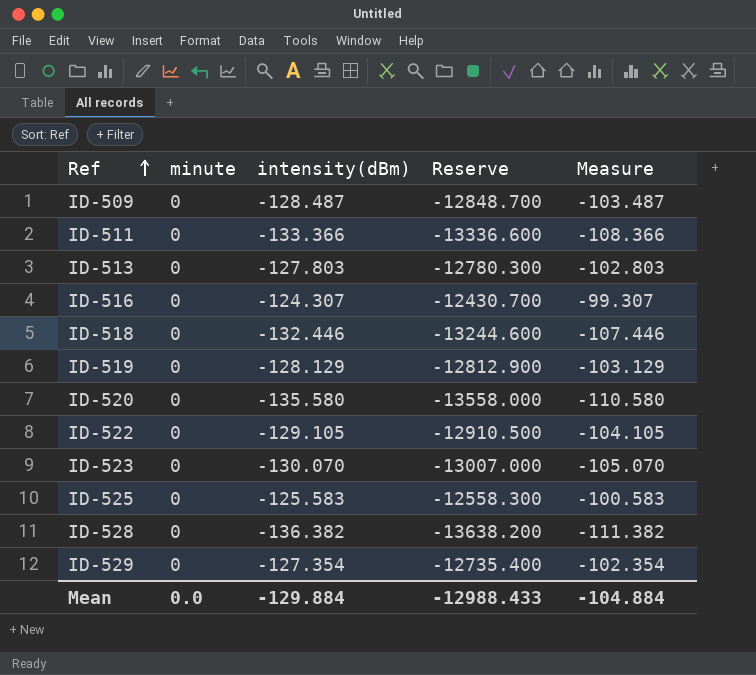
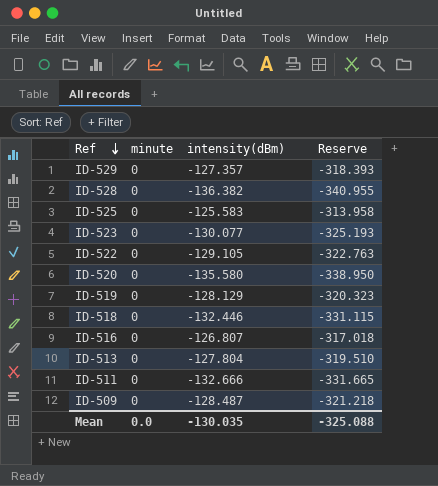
row order: Ref ascending -> Ref descending
column Measure | formula: [intensity(dBm)] + 25 -> none
column Reserve | formula: [intensity(dBm)] * 100 -> [intensity(dBm)] * 2.5
ID-529 | intensity(dBm): -127.354 -> -127.357
ID-523 | intensity(dBm): -130.070 -> -130.077
ID-516 | intensity(dBm): -124.307 -> -126.807
ID-513 | intensity(dBm): -127.803 -> -127.804
ID-511 | intensity(dBm): -133.366 -> -132.666
Mean | intensity(dBm): -129.884 -> -130.035
Mean | Reserve: -12988.433 -> -325.088

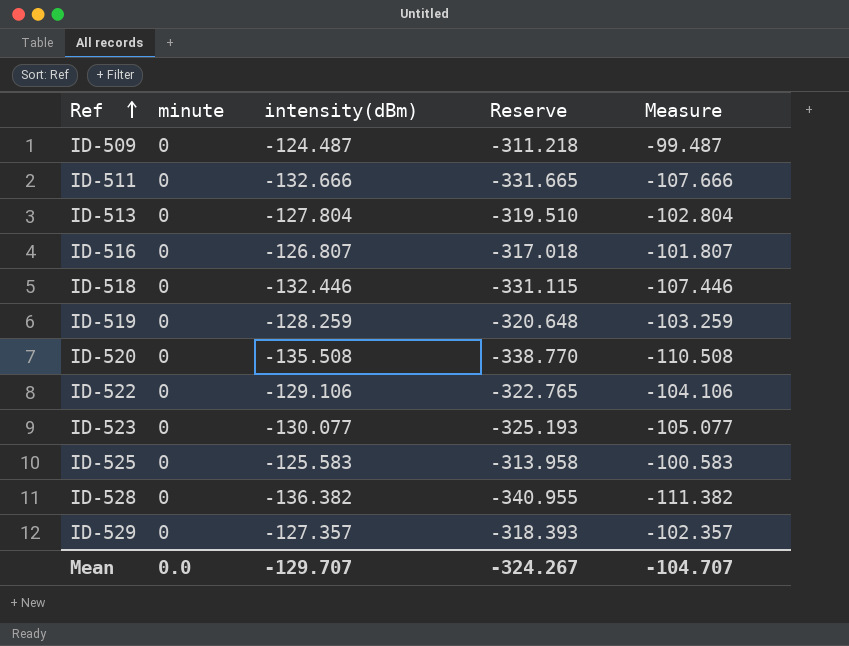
row order: Ref descending -> Ref ascending
column Measure | formula: none -> [intensity(dBm)] + 25
ID-509 | intensity(dBm): -128.487 -> -124.487
ID-509 | Reserve: -321.218 -> -311.218
ID-519 | intensity(dBm): -128.129 -> -128.259
ID-519 | Reserve: -320.323 -> -320.648
ID-520 | intensity(dBm): -135.580 -> -135.508
ID-520 | Reserve: -338.950 -> -338.770
ID-522 | intensity(dBm): -129.105 -> -129.106
ID-522 | Reserve: -322.763 -> -322.765
Mean | intensity(dBm): -130.035 -> -129.707
Mean | Reserve: -325.088 -> -324.267

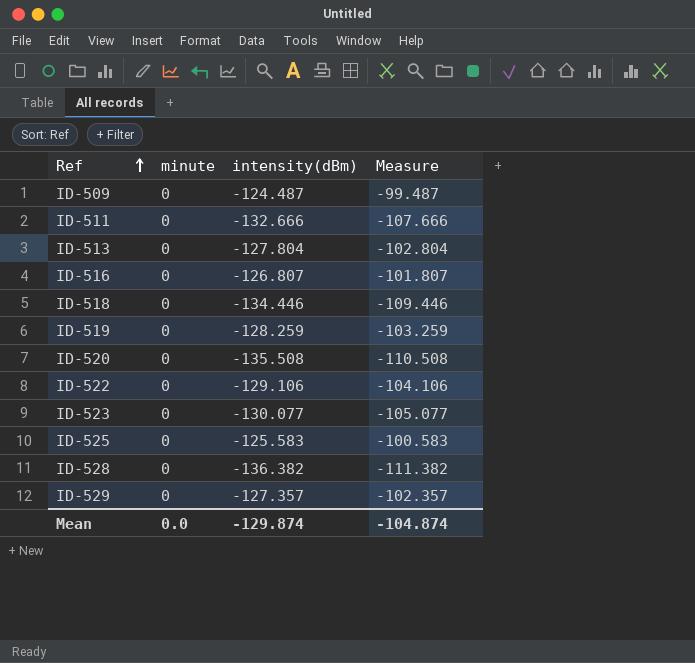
column Reserve | formula: [intensity(dBm)] * 2.5 -> none
ID-518 | intensity(dBm): -132.446 -> -134.446
ID-518 | Measure: -107.446 -> -109.446
Mean | intensity(dBm): -129.707 -> -129.874
Mean | Measure: -104.707 -> -104.874

